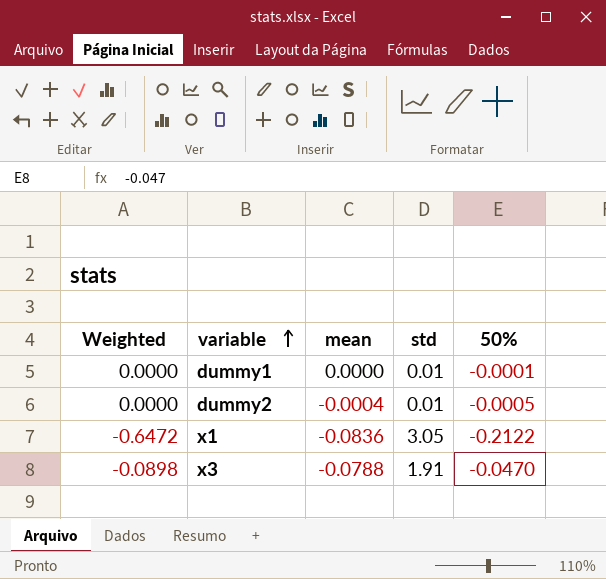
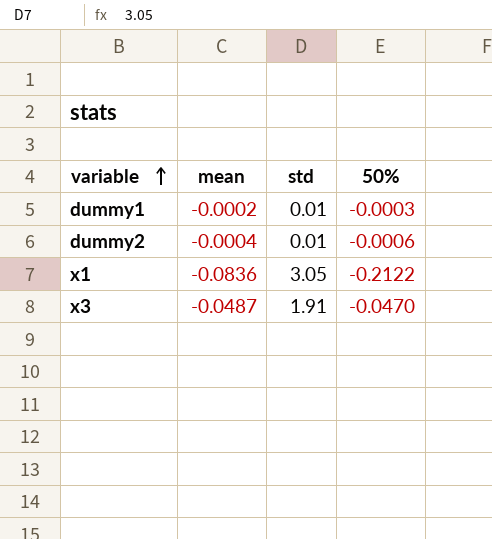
column Weighted | formula: [std] * [50%] -> none
dummy1 | mean: 0.0000 -> -0.0002
dummy1 | 50%: -0.0001 -> -0.0003
dummy2 | 50%: -0.0005 -> -0.0006
x3 | mean: -0.0788 -> -0.0487

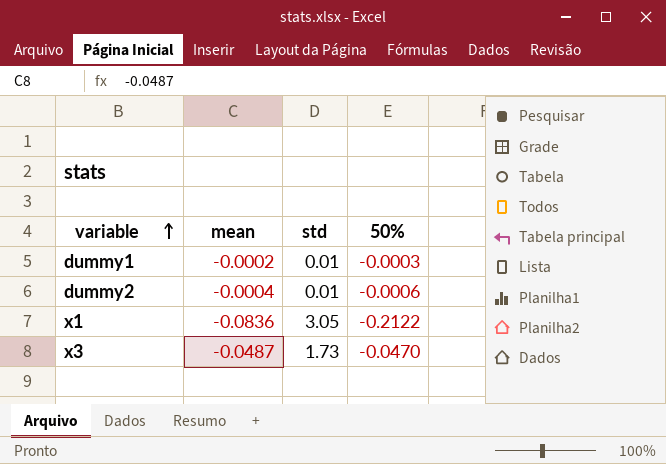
x3 | std: 1.91 -> 1.73

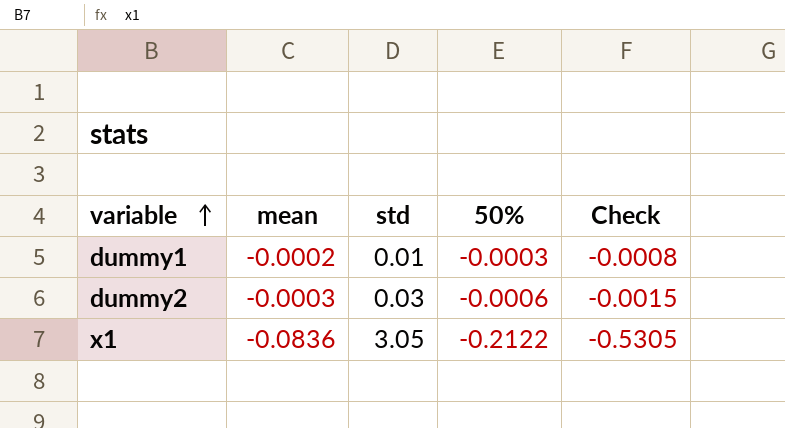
column Check | formula: none -> [50%] * 2.5
row x3: -0.0487 | 1.73 | -0.0470 -> none
dummy2 | mean: -0.0004 -> -0.0003
dummy2 | std: 0.01 -> 0.03

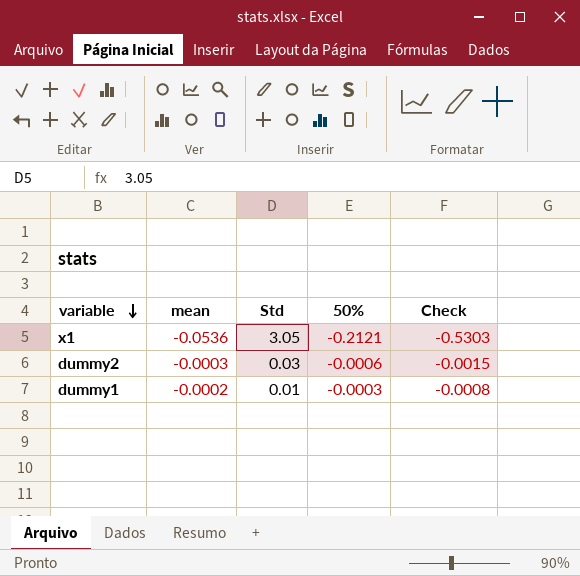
row order: variable ascending -> variable descending
column name: std -> Std
x1 | mean: -0.0836 -> -0.0536
x1 | 50%: -0.2122 -> -0.2121
x1 | Check: -0.5305 -> -0.5303

